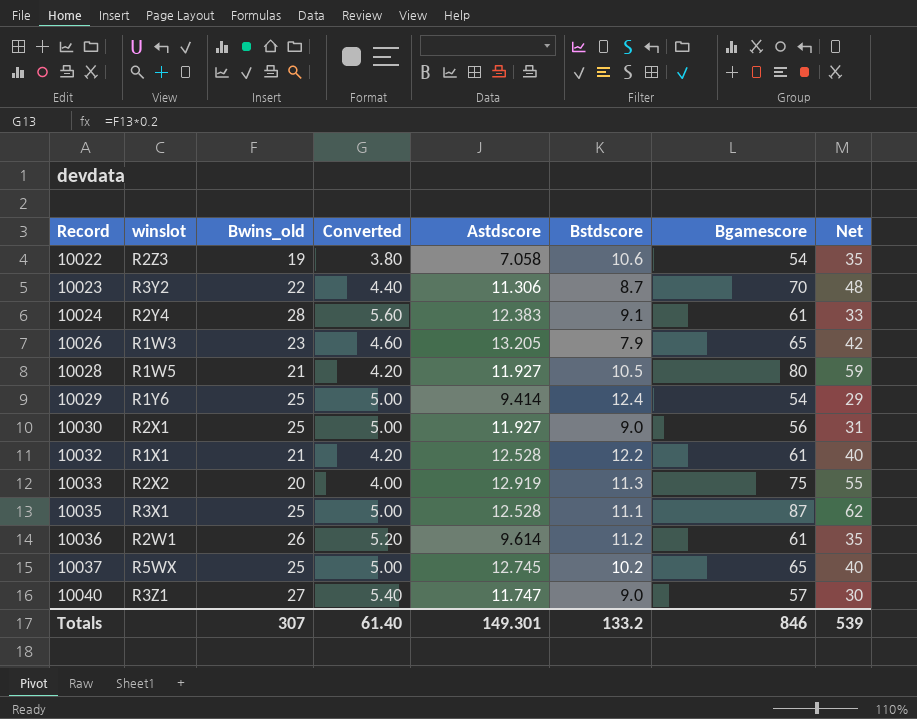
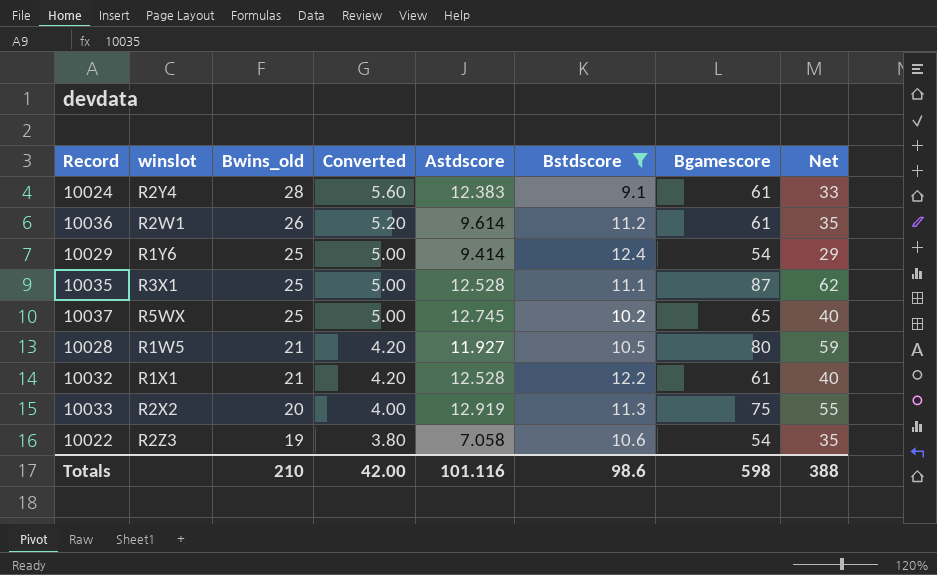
filter: none -> Bstdscore >= 9.1
row order: Record ascending -> Bwins_old descending
Totals | Bwins_old: 307 -> 210
Totals | Converted: 61.40 -> 42.00
Totals | Astdscore: 149.301 -> 101.116
Totals | Bstdscore: 133.2 -> 98.6
Totals | Bgamescore: 846 -> 598
Totals | Net: 539 -> 388

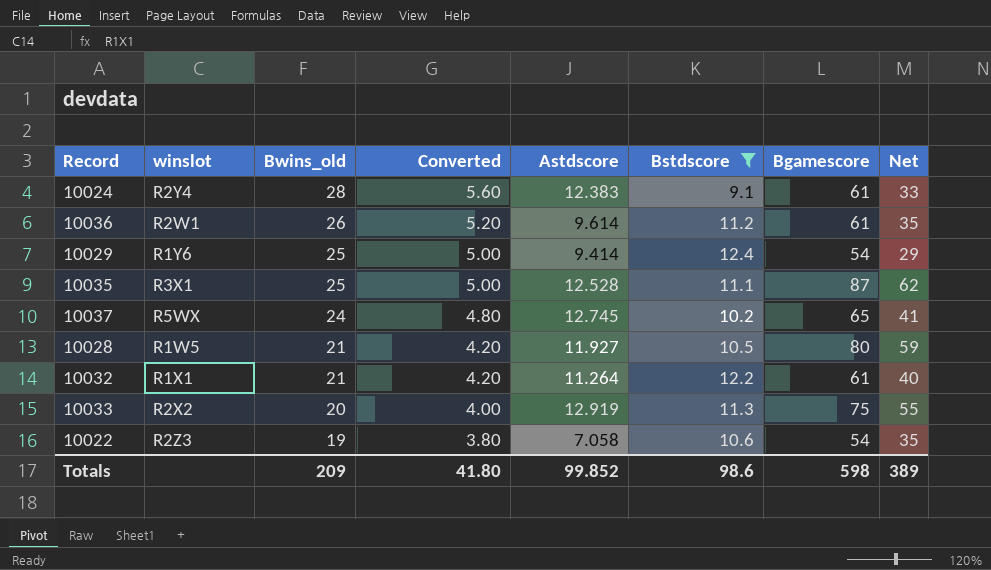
10037 | Bwins_old: 25 -> 24
10037 | Converted: 5.00 -> 4.80
10037 | Net: 40 -> 41
10032 | Astdscore: 12.528 -> 11.264
Totals | Bwins_old: 210 -> 209
Totals | Converted: 42.00 -> 41.80
Totals | Astdscore: 101.116 -> 99.852
Totals | Net: 388 -> 389

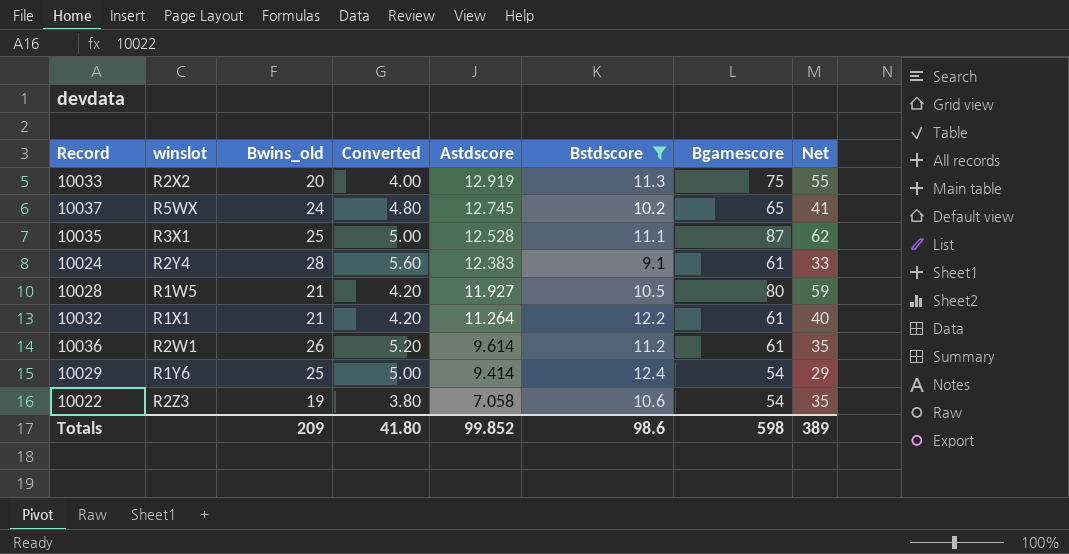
row order: Bwins_old descending -> Astdscore descending

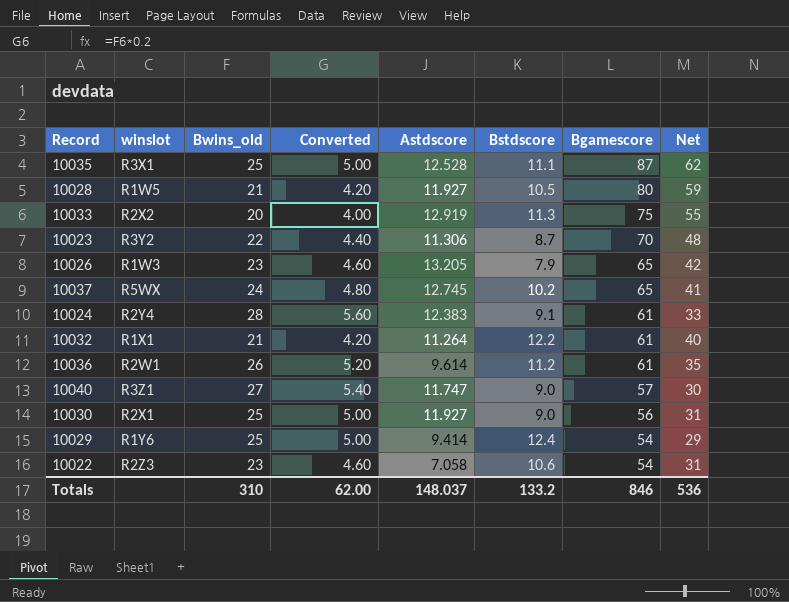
filter: Bstdscore >= 9.1 -> none
row order: Astdscore descending -> Bgamescore descending
10022 | Bwins_old: 19 -> 23
10022 | Converted: 3.80 -> 4.60
10022 | Net: 35 -> 31
Totals | Bwins_old: 209 -> 310
Totals | Converted: 41.80 -> 62.00
Totals | Astdscore: 99.852 -> 148.037
Totals | Bstdscore: 98.6 -> 133.2
Totals | Bgamescore: 598 -> 846
Totals | Net: 389 -> 536

